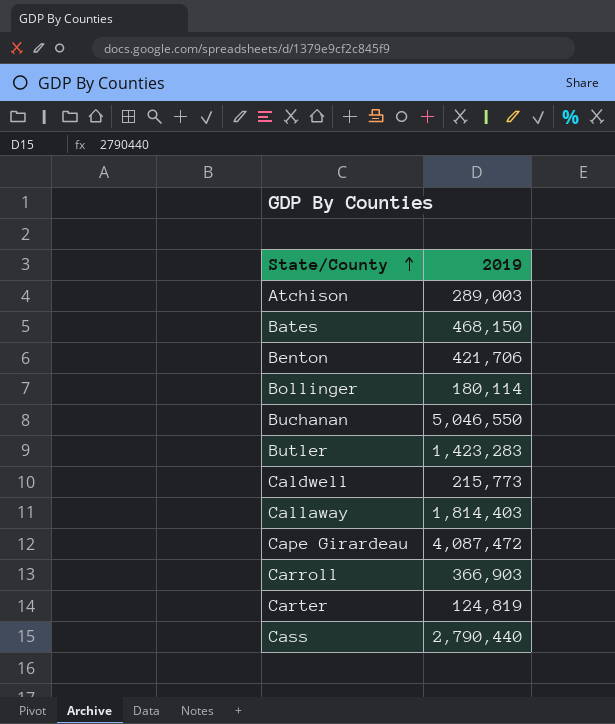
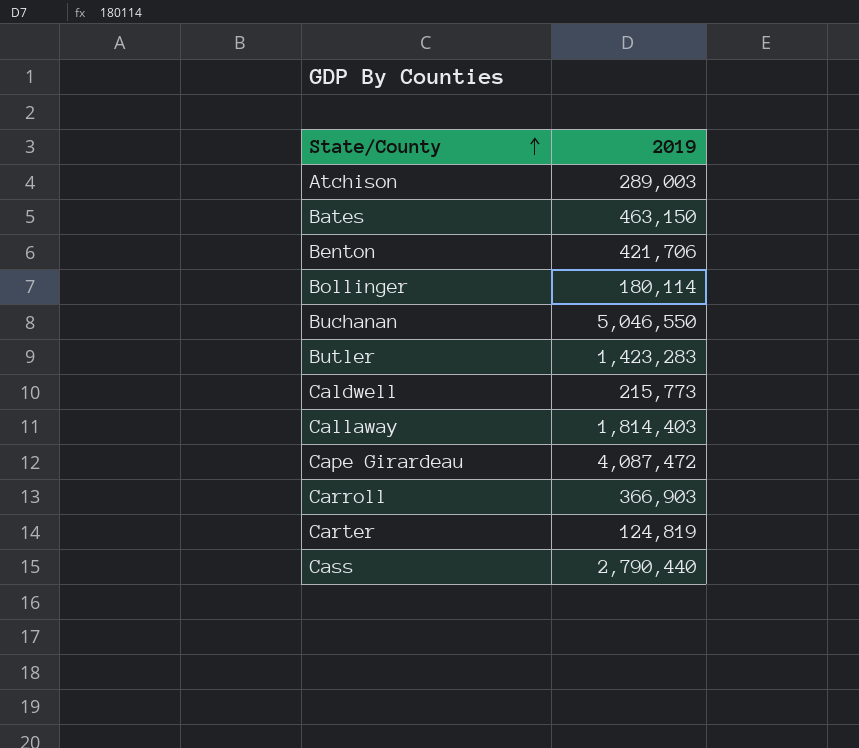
Bates | 2019: 468,150 -> 463,150

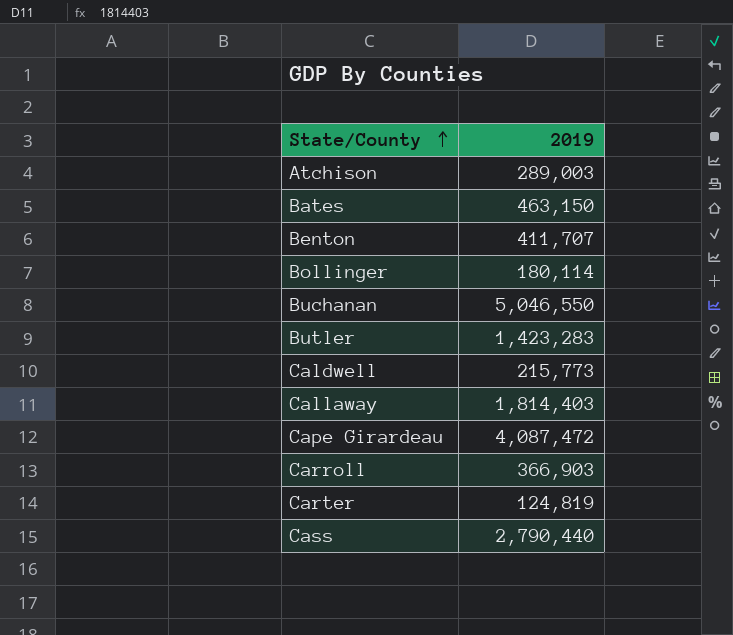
Benton | 2019: 421,706 -> 411,707

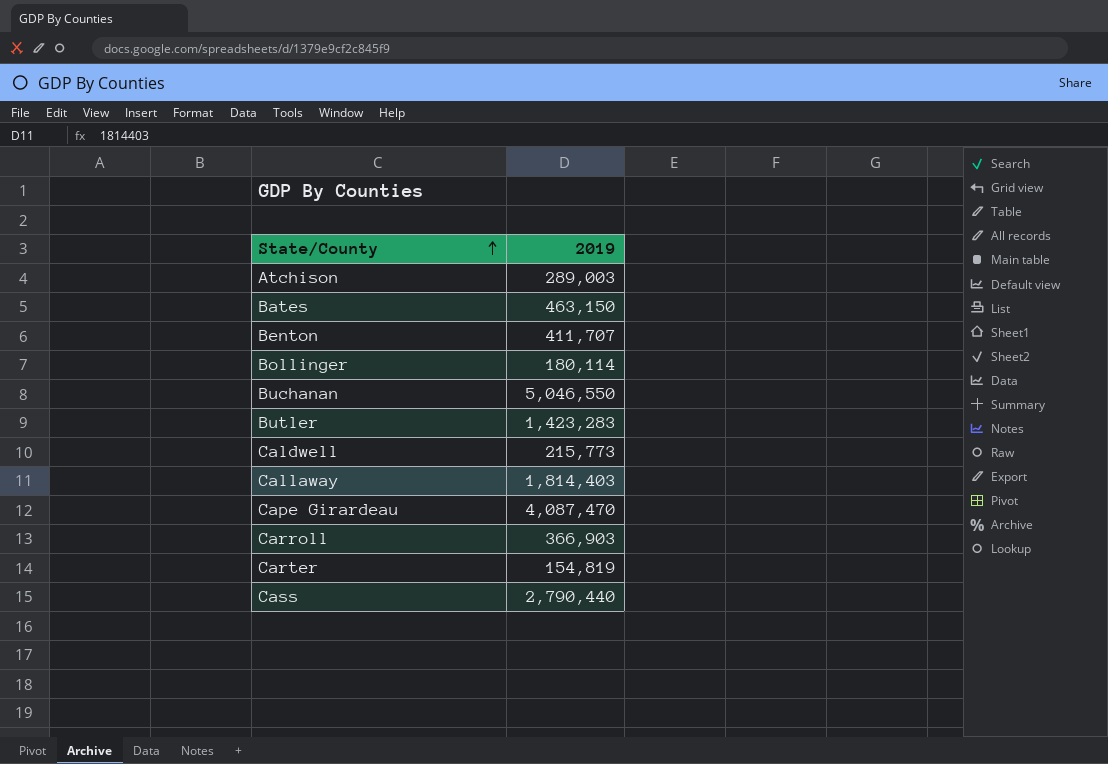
Cape Girardeau | 2019: 4,087,472 -> 4,087,470
Carter | 2019: 124,819 -> 154,819

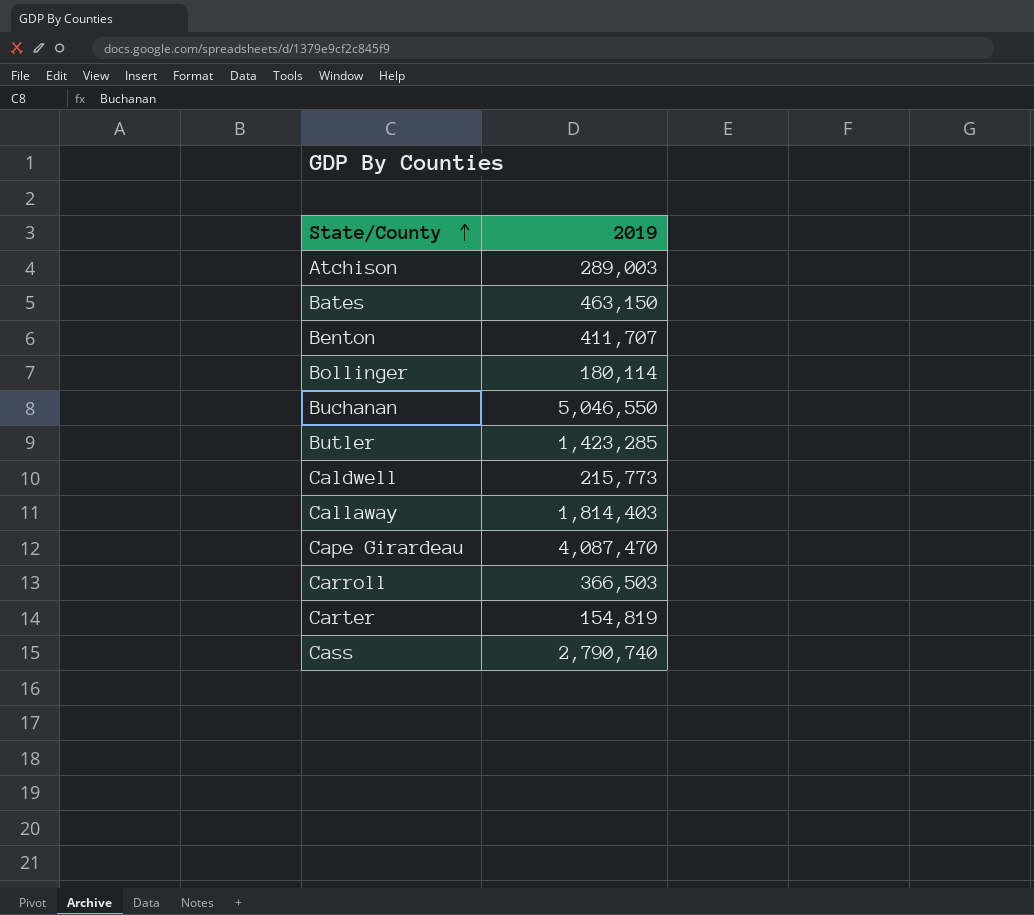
Butler | 2019: 1,423,283 -> 1,423,285
Carroll | 2019: 366,903 -> 366,503
Cass | 2019: 2,790,440 -> 2,790,740

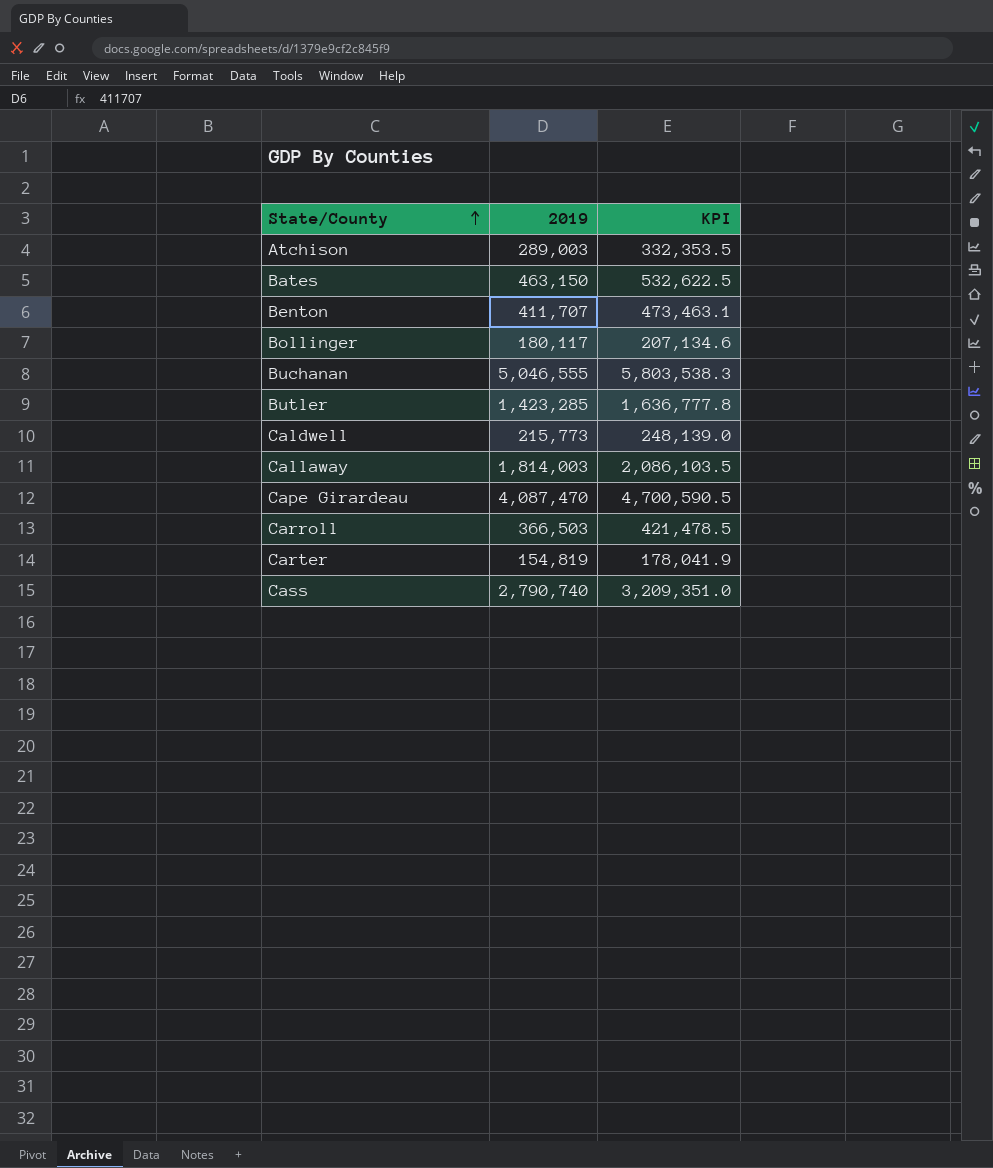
column KPI | formula: none -> [2019] * 1.15
Bollinger | 2019: 180,114 -> 180,117
Buchanan | 2019: 5,046,550 -> 5,046,555
Callaway | 2019: 1,814,403 -> 1,814,003

